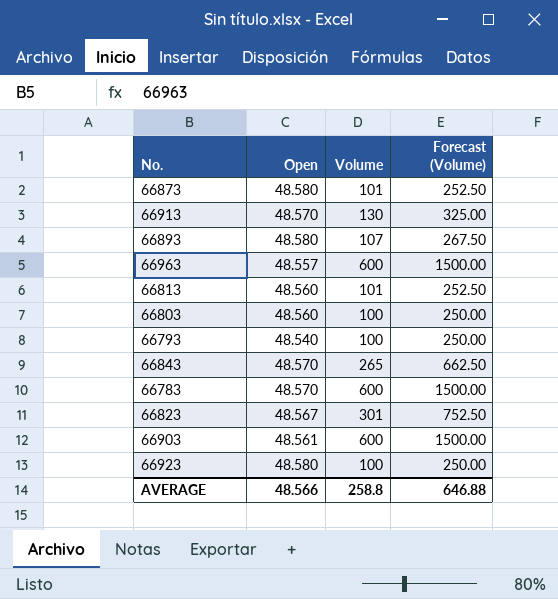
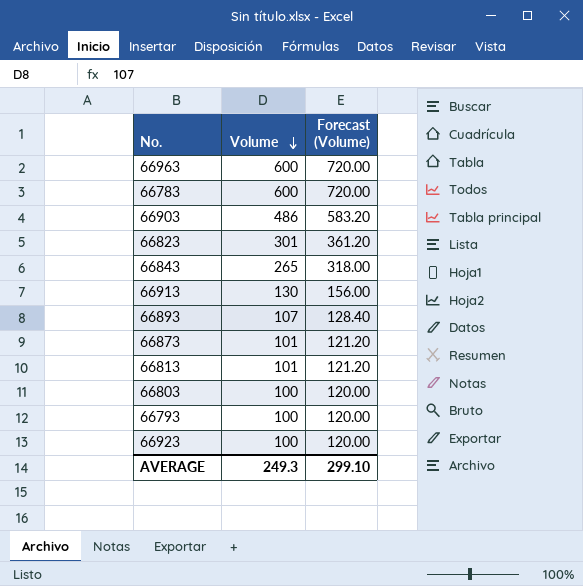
row order: none -> Volume descending
column Open | position: 2 -> none
column Forecast (Volume) | formula: [Volume] * 2.5 -> [Volume] * 1.2
66903 | Volume: 600 -> 486
AVERAGE | Volume: 258.8 -> 249.3
AVERAGE | Forecast (Volume): 646.88 -> 299.10

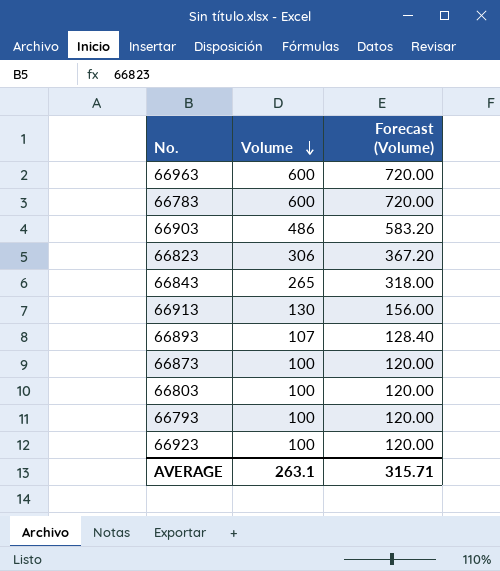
row 66813: 101 | 121.20 -> none
66823 | Volume: 301 -> 306
66823 | Forecast (Volume): 361.20 -> 367.20
66873 | Volume: 101 -> 100
66873 | Forecast (Volume): 121.20 -> 120.00
AVERAGE | Volume: 249.3 -> 263.1
AVERAGE | Forecast (Volume): 299.10 -> 315.71

